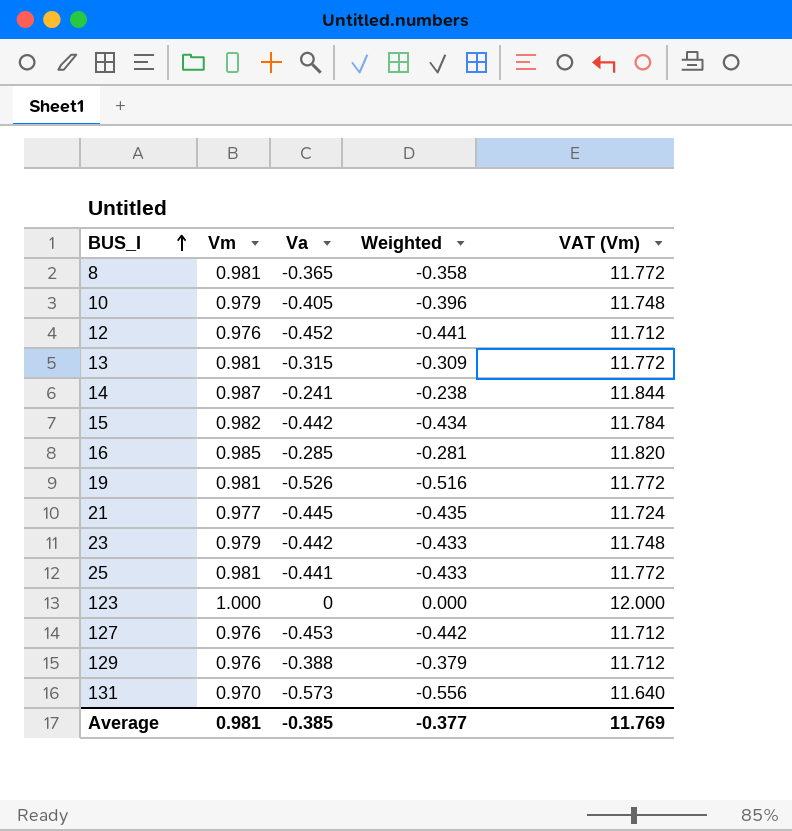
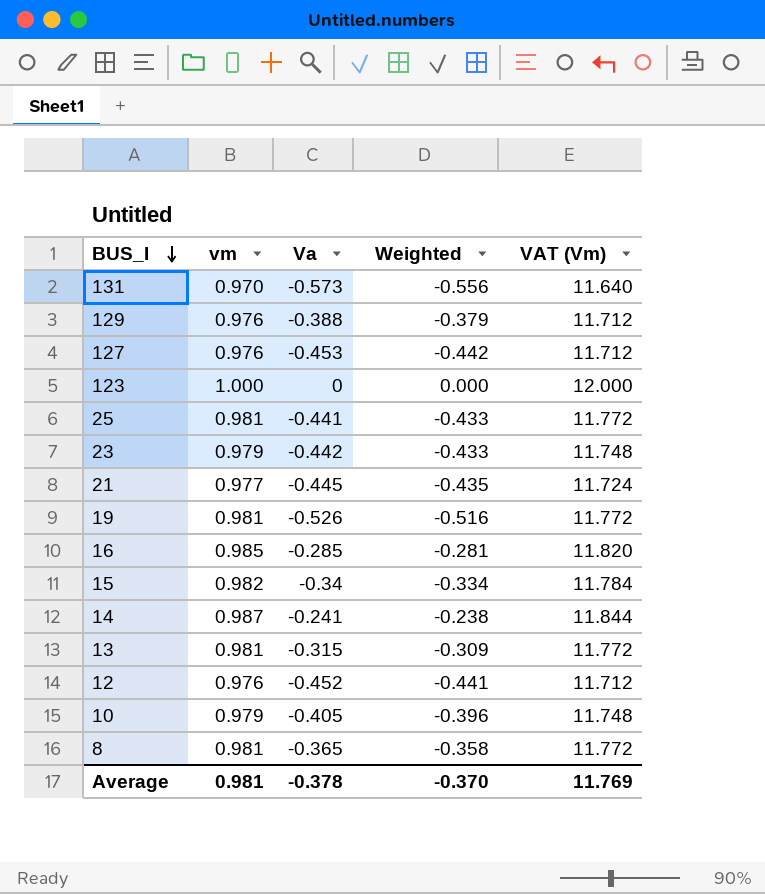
row order: BUS_I ascending -> BUS_I descending
column name: Vm -> vm
15 | Va: -0.442 -> -0.34
15 | Weighted: -0.434 -> -0.334
Average | Va: -0.385 -> -0.378
Average | Weighted: -0.377 -> -0.370

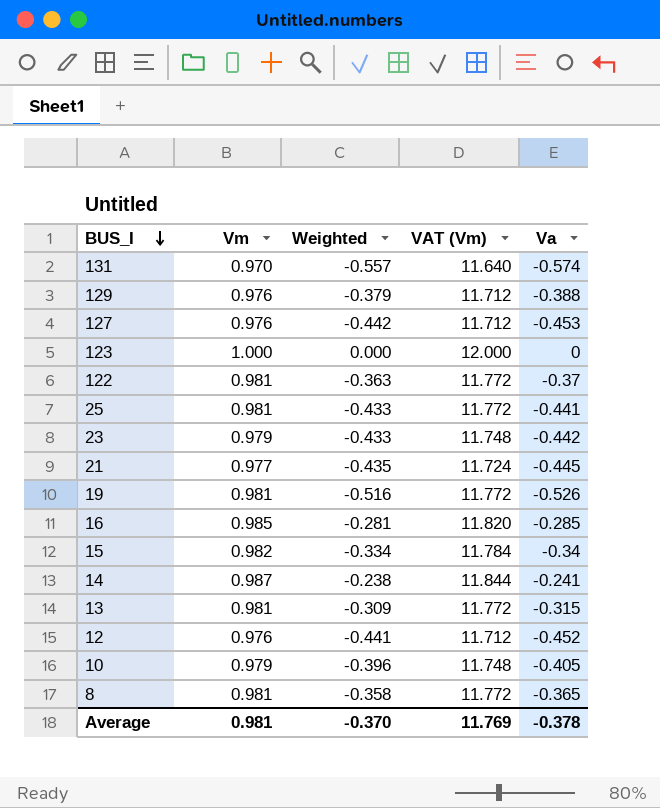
column name: vm -> Vm
column Va | position: 3 -> 5
131 | Weighted: -0.556 -> -0.557
131 | Va: -0.573 -> -0.574
row 122: none -> 0.981 | -0.363 | 11.772 | -0.37

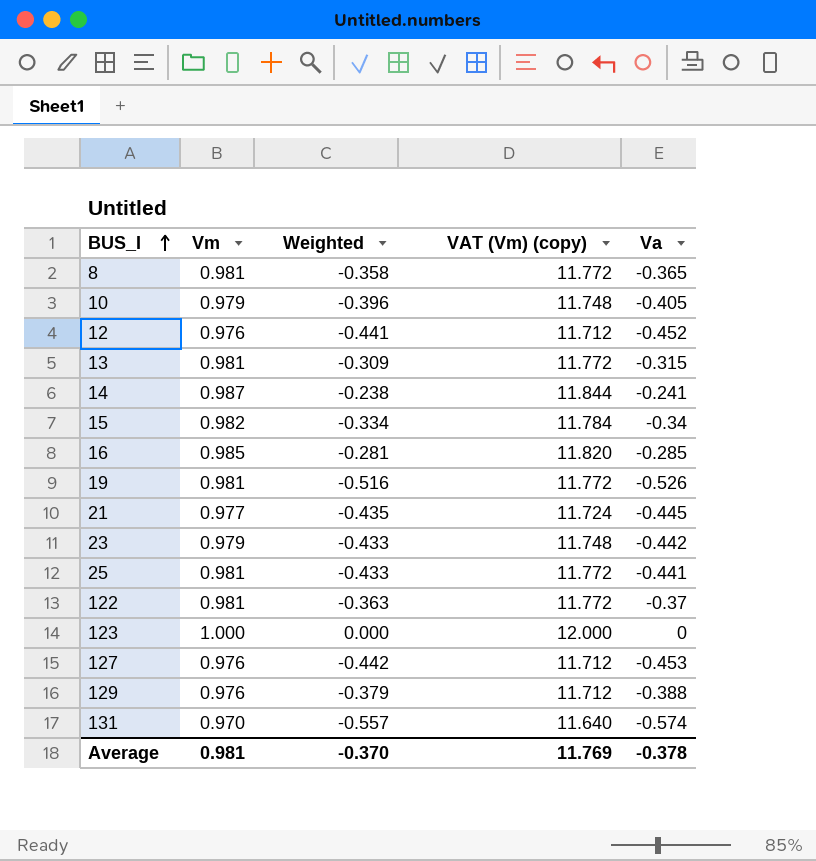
row order: BUS_I descending -> BUS_I ascending
column name: VAT (Vm) -> VAT (Vm) (copy)

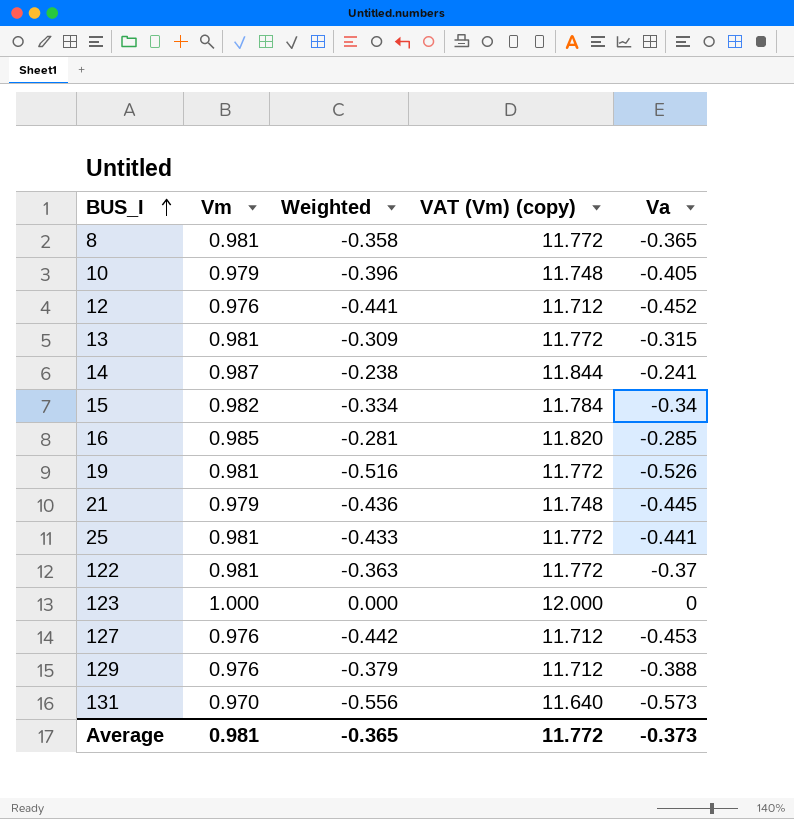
row 23: 0.979 | -0.433 | 11.748 | -0.442 -> none
21 | Vm: 0.977 -> 0.979
21 | Weighted: -0.435 -> -0.436
21 | VAT (Vm) (copy): 11.724 -> 11.748
131 | Weighted: -0.557 -> -0.556
131 | Va: -0.574 -> -0.573
Average | Weighted: -0.370 -> -0.365
Average | VAT (Vm) (copy): 11.769 -> 11.772
Average | Va: -0.378 -> -0.373

